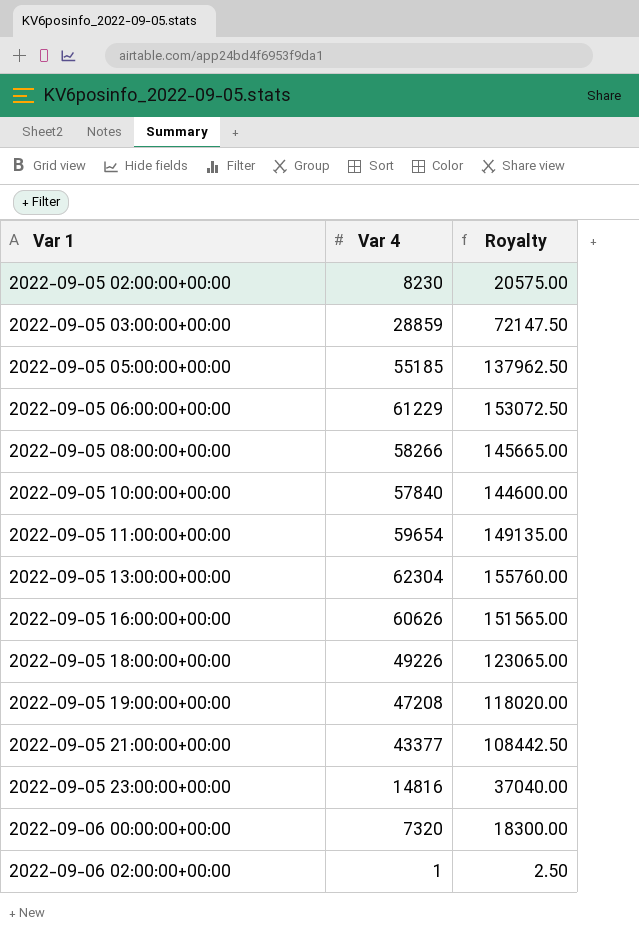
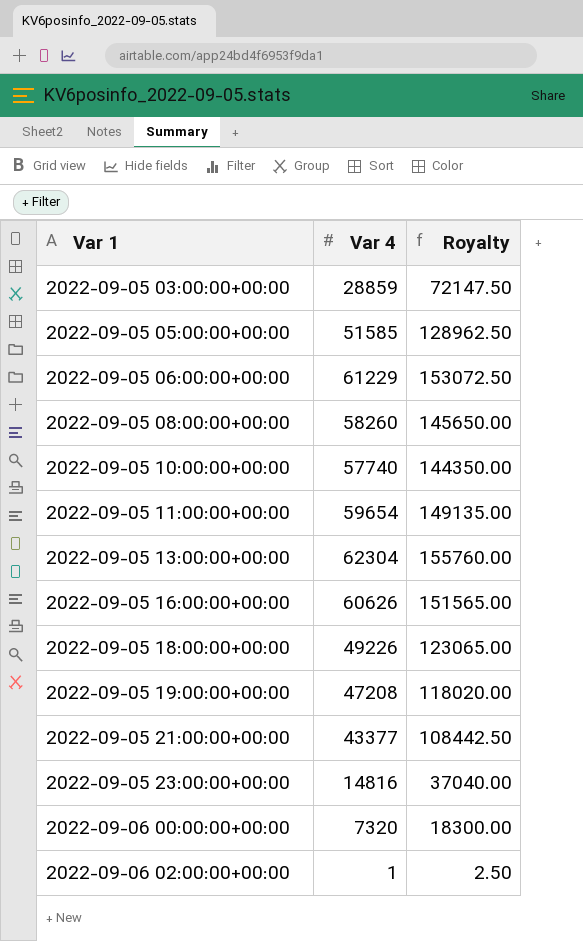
row 2022-09-05 02:00:00+00:00: 8230 | 20575.00 -> none
2022-09-05 05:00:00+00:00 | Var 4: 55185 -> 51585
2022-09-05 05:00:00+00:00 | Royalty: 137962.50 -> 128962.50
2022-09-05 08:00:00+00:00 | Var 4: 58266 -> 58260
2022-09-05 08:00:00+00:00 | Royalty: 145665.00 -> 145650.00
2022-09-05 10:00:00+00:00 | Var 4: 57840 -> 57740
2022-09-05 10:00:00+00:00 | Royalty: 144600.00 -> 144350.00

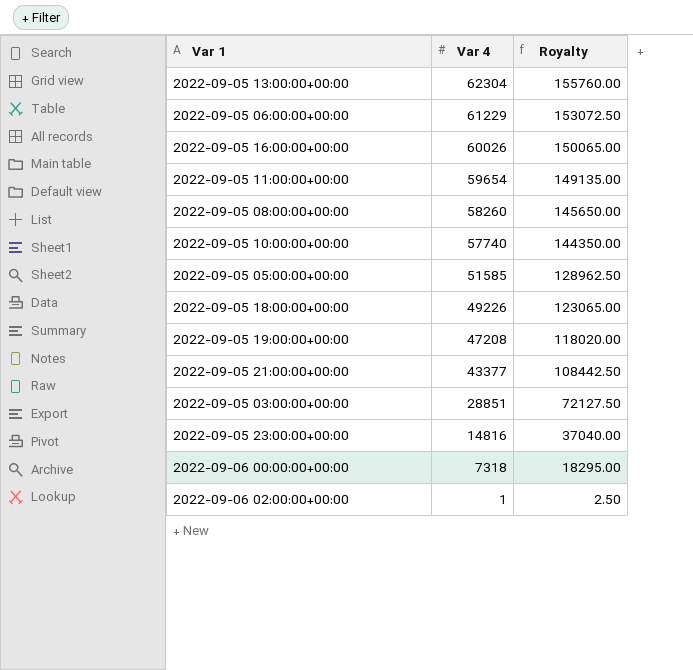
row order: Var 1 ascending -> Var 4 descending
2022-09-05 16:00:00+00:00 | Var 4: 60626 -> 60026
2022-09-05 16:00:00+00:00 | Royalty: 151565.00 -> 150065.00
2022-09-05 03:00:00+00:00 | Var 4: 28859 -> 28851
2022-09-05 03:00:00+00:00 | Royalty: 72147.50 -> 72127.50
2022-09-06 00:00:00+00:00 | Var 4: 7320 -> 7318
2022-09-06 00:00:00+00:00 | Royalty: 18300.00 -> 18295.00

